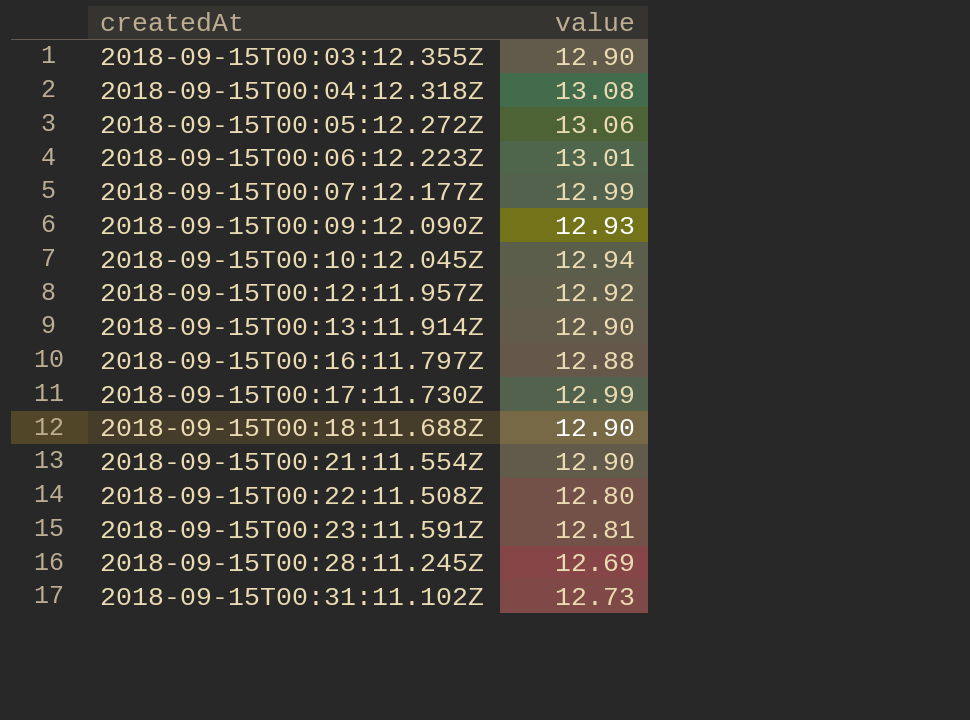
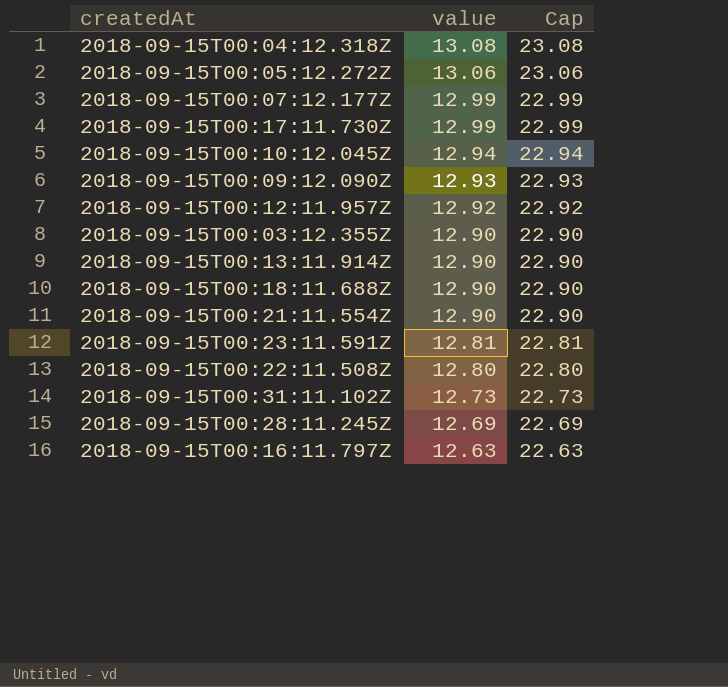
row order: createdAt ascending -> value descending
column Cap | formula: none -> [value] + 10
row 2018-09-15T00:06:12.223Z: 13.01 -> none
2018-09-15T00:16:11.797Z | value: 12.88 -> 12.63

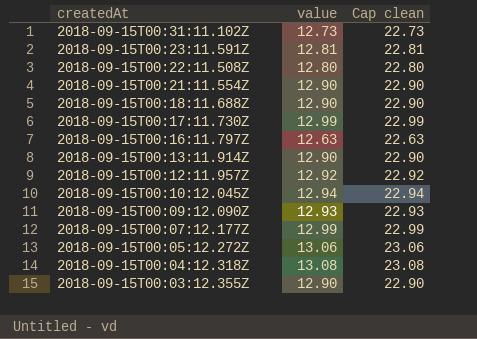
row order: value descending -> createdAt descending
column name: Cap -> Cap clean
row 2018-09-15T00:28:11.245Z: 12.69 | 22.69 -> none

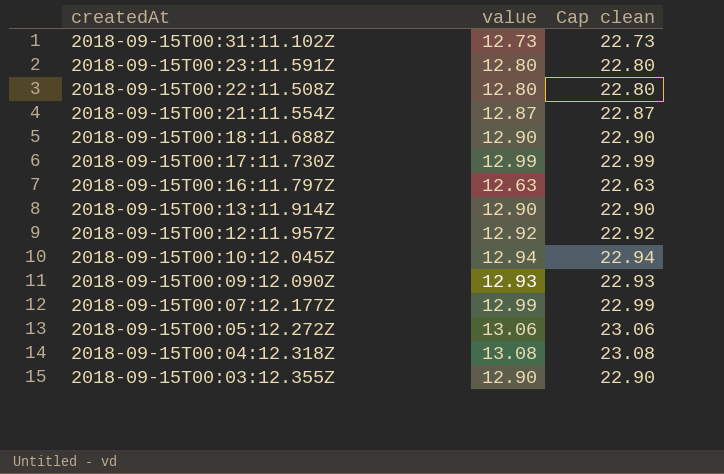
2018-09-15T00:23:11.591Z | value: 12.81 -> 12.80
2018-09-15T00:23:11.591Z | Cap clean: 22.81 -> 22.80
2018-09-15T00:21:11.554Z | value: 12.90 -> 12.87
2018-09-15T00:21:11.554Z | Cap clean: 22.90 -> 22.87

